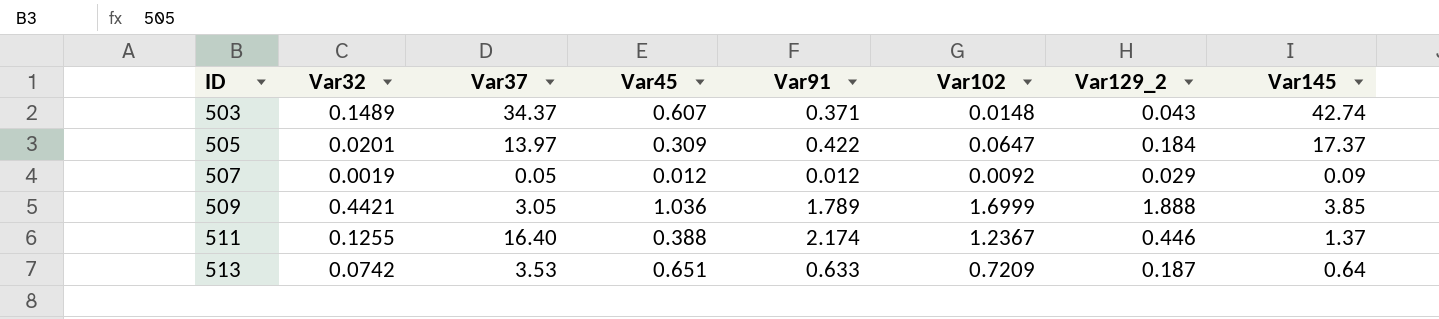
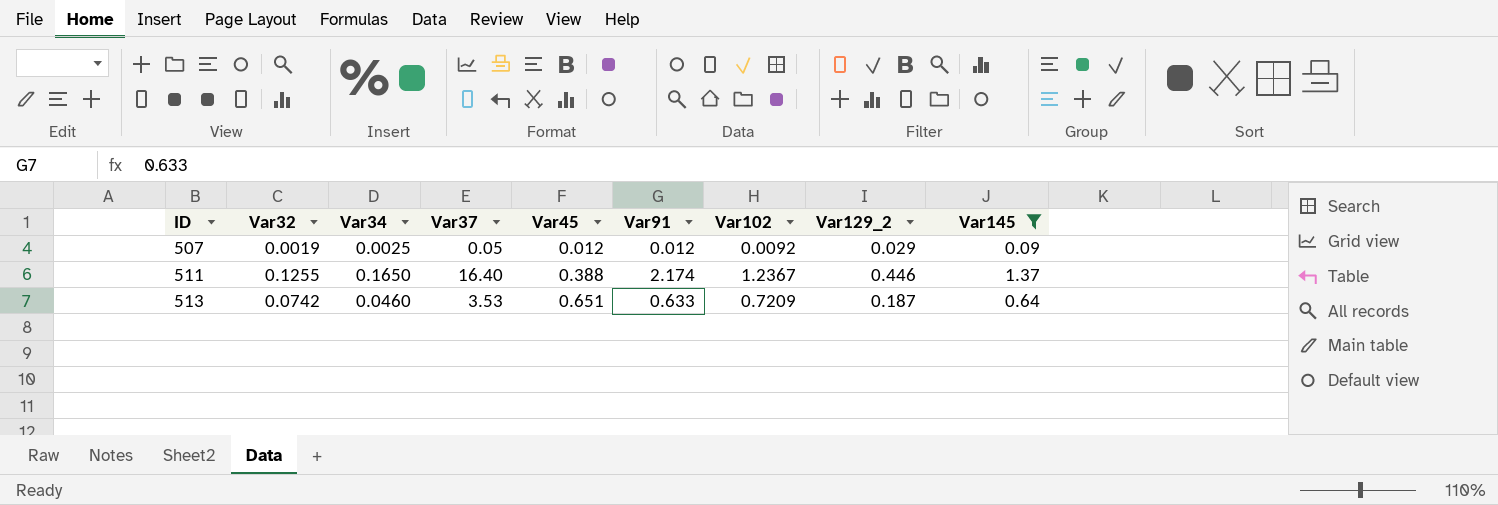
filter: none -> Var145 <= 1.37
column Var34 | position: none -> 3

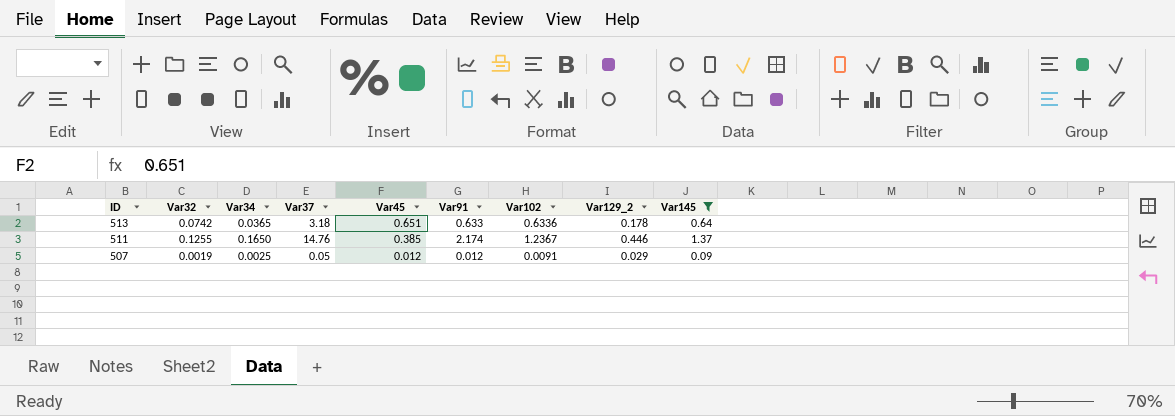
row order: ID ascending -> ID descending
513 | Var34: 0.0460 -> 0.0365
513 | Var37: 3.53 -> 3.18
513 | Var102: 0.7209 -> 0.6336
513 | Var129_2: 0.187 -> 0.178
511 | Var37: 16.40 -> 14.76
511 | Var45: 0.388 -> 0.385
507 | Var102: 0.0092 -> 0.0091

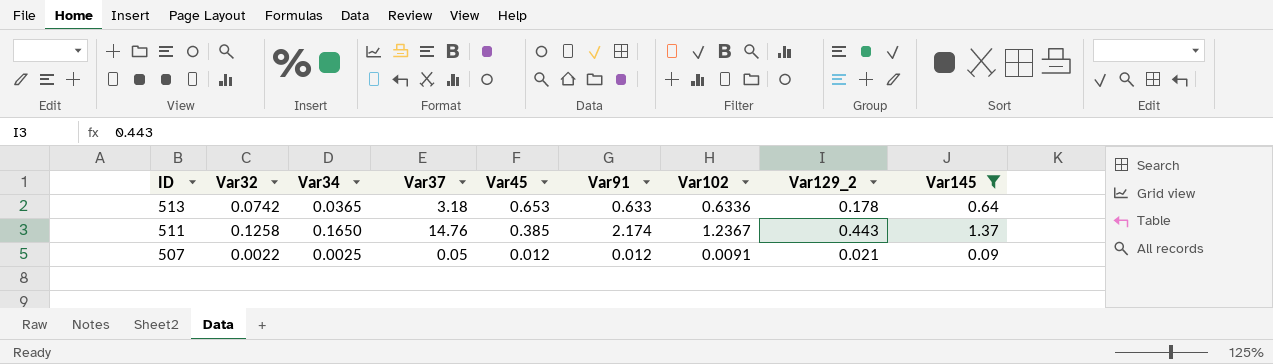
513 | Var45: 0.651 -> 0.653
511 | Var32: 0.1255 -> 0.1258
511 | Var129_2: 0.446 -> 0.443
507 | Var32: 0.0019 -> 0.0022
507 | Var129_2: 0.029 -> 0.021

